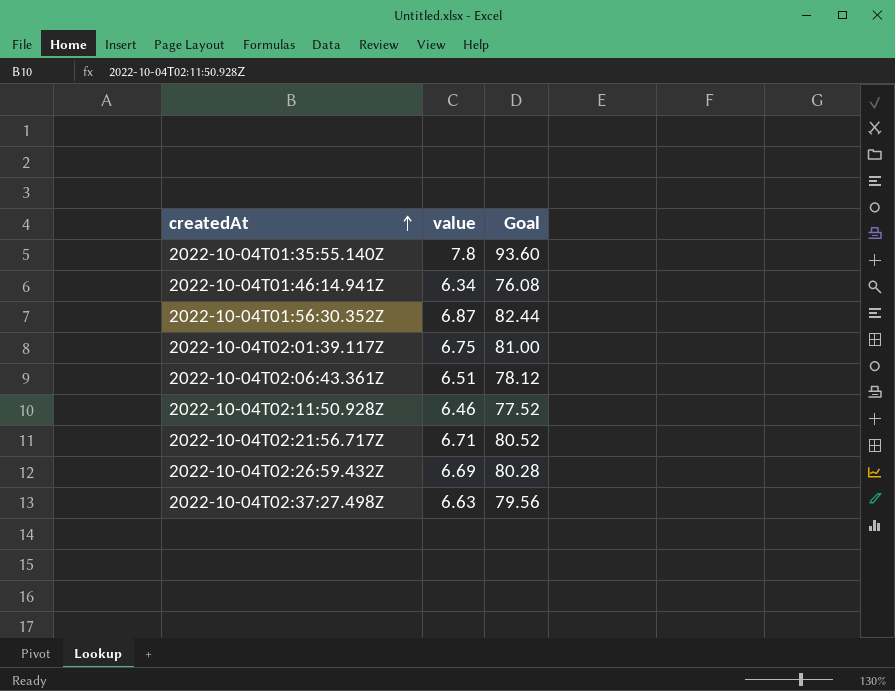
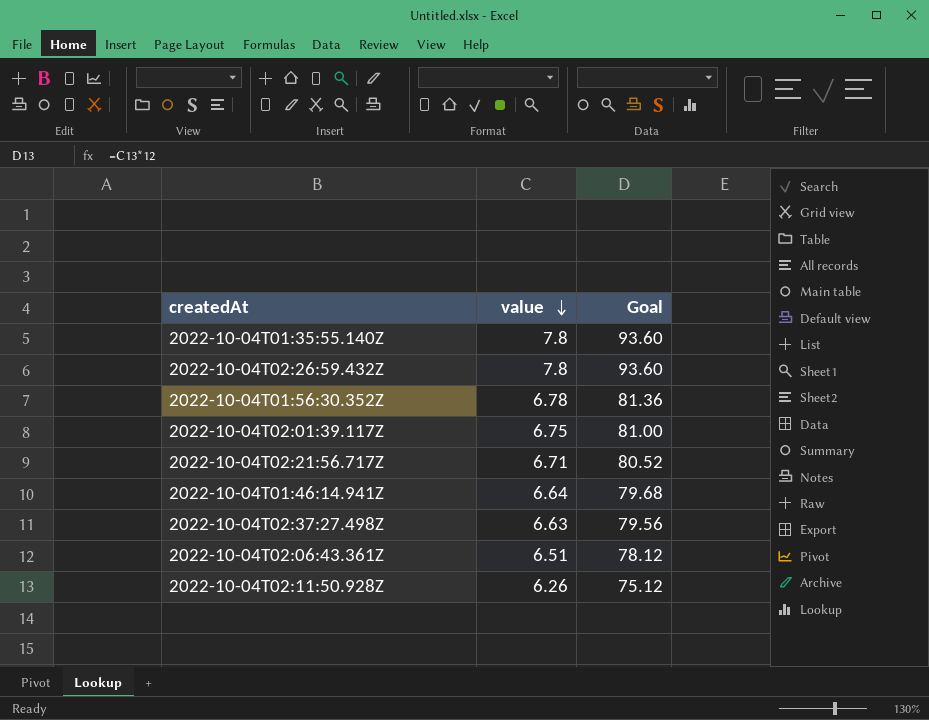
row order: createdAt ascending -> value descending
2022-10-04T02:26:59.432Z | value: 6.69 -> 7.8
2022-10-04T02:26:59.432Z | Goal: 80.28 -> 93.60
2022-10-04T01:56:30.352Z | value: 6.87 -> 6.78
2022-10-04T01:56:30.352Z | Goal: 82.44 -> 81.36
2022-10-04T01:46:14.941Z | value: 6.34 -> 6.64
2022-10-04T01:46:14.941Z | Goal: 76.08 -> 79.68
2022-10-04T02:11:50.928Z | value: 6.46 -> 6.26
2022-10-04T02:11:50.928Z | Goal: 77.52 -> 75.12

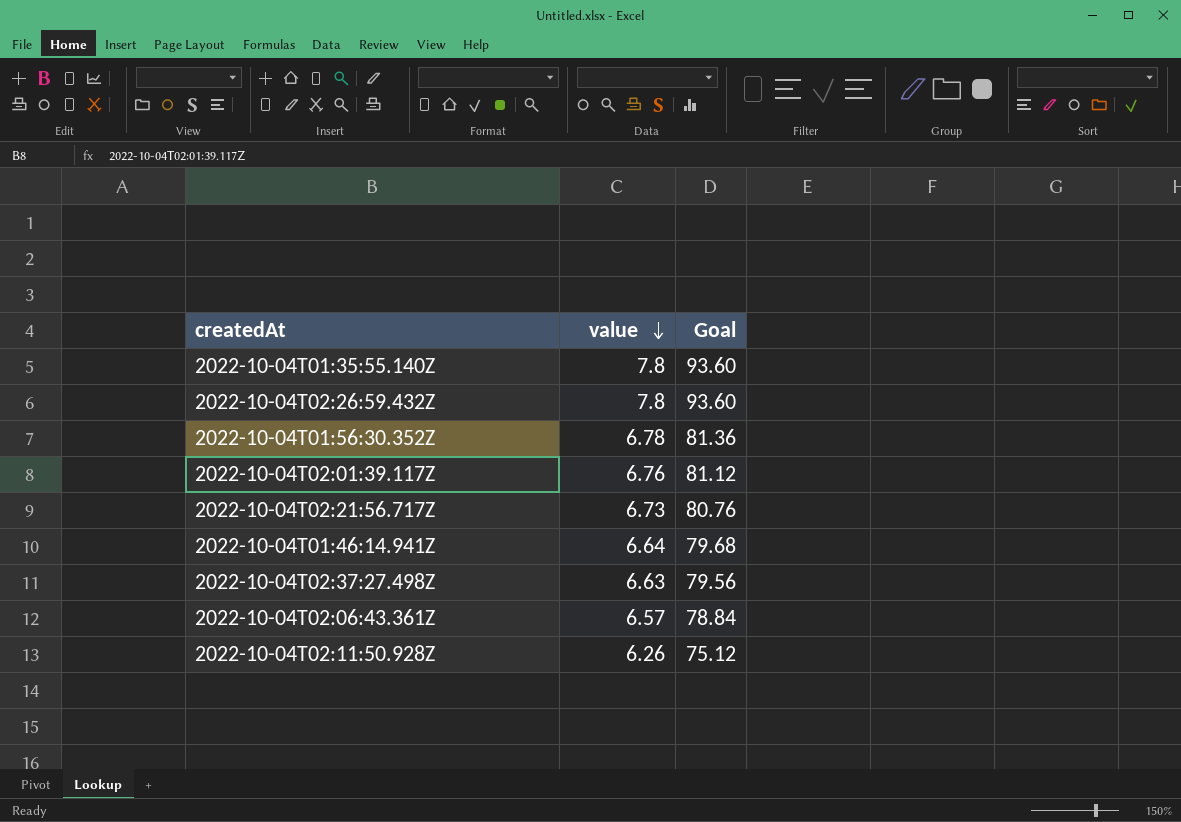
2022-10-04T02:01:39.117Z | value: 6.75 -> 6.76
2022-10-04T02:01:39.117Z | Goal: 81.00 -> 81.12
2022-10-04T02:21:56.717Z | value: 6.71 -> 6.73
2022-10-04T02:21:56.717Z | Goal: 80.52 -> 80.76
2022-10-04T02:06:43.361Z | value: 6.51 -> 6.57
2022-10-04T02:06:43.361Z | Goal: 78.12 -> 78.84

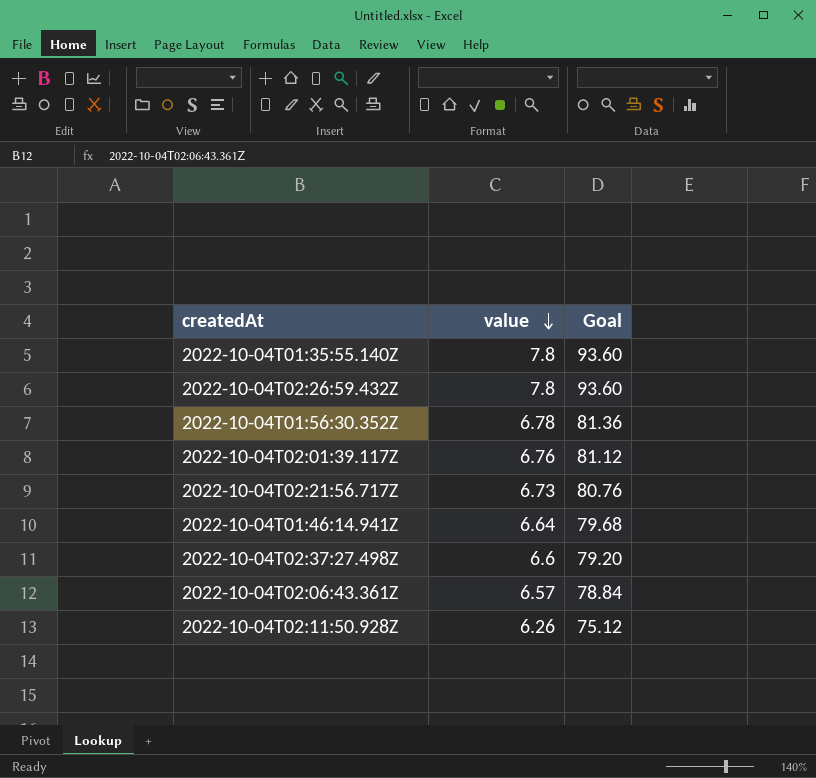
2022-10-04T02:37:27.498Z | value: 6.63 -> 6.6
2022-10-04T02:37:27.498Z | Goal: 79.56 -> 79.20

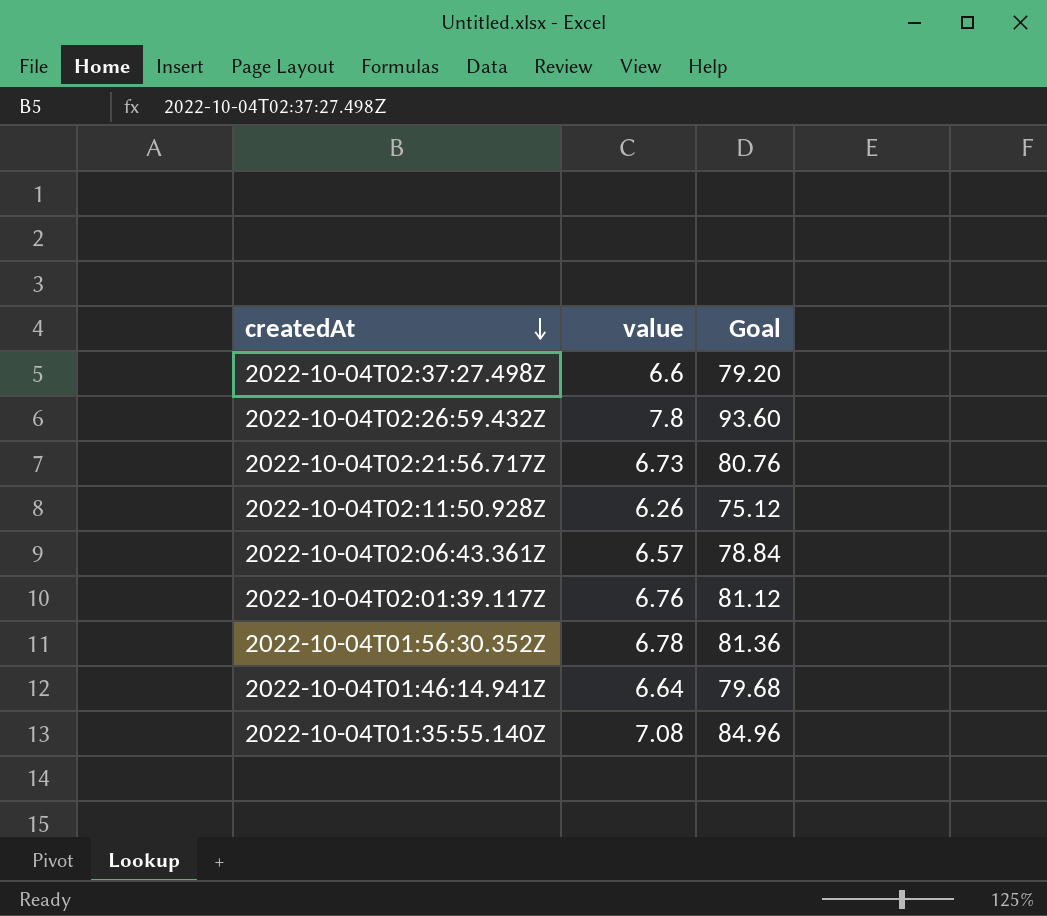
row order: value descending -> createdAt descending
2022-10-04T01:35:55.140Z | value: 7.8 -> 7.08
2022-10-04T01:35:55.140Z | Goal: 93.60 -> 84.96

